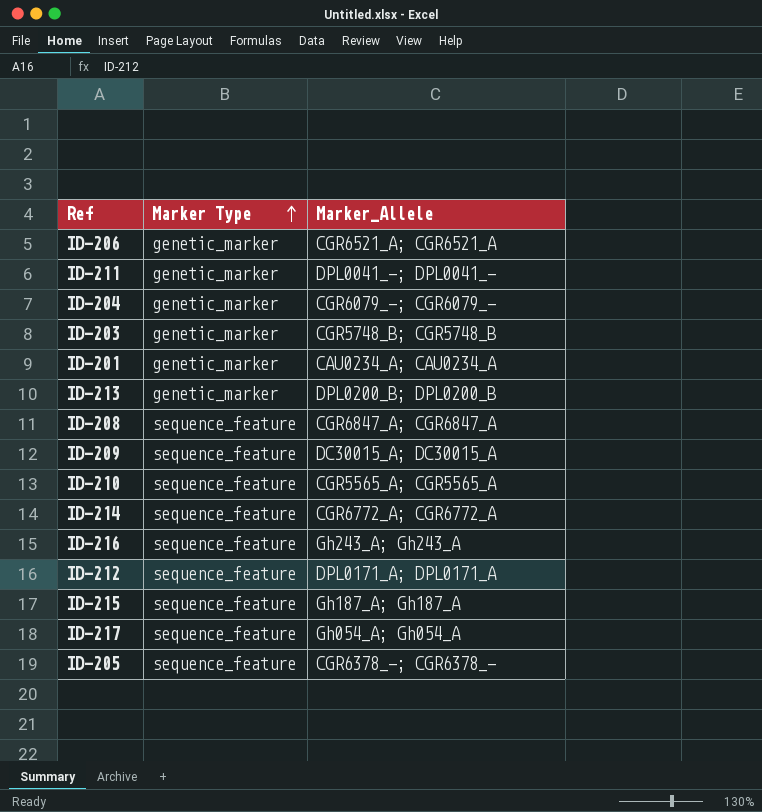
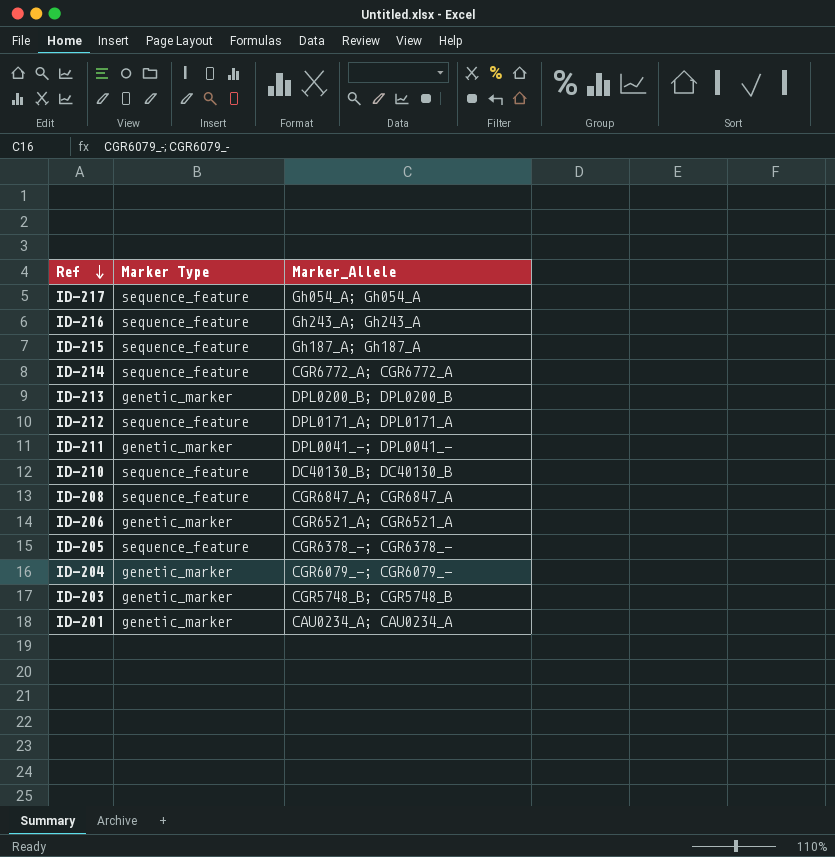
row order: Marker Type ascending -> Ref descending
row ID-209: sequence_feature | DC30015_A; DC30015_A -> none
ID-210 | Marker_Allele: CGR5565_A; CGR5565_A -> DC40130_B; DC40130_B

